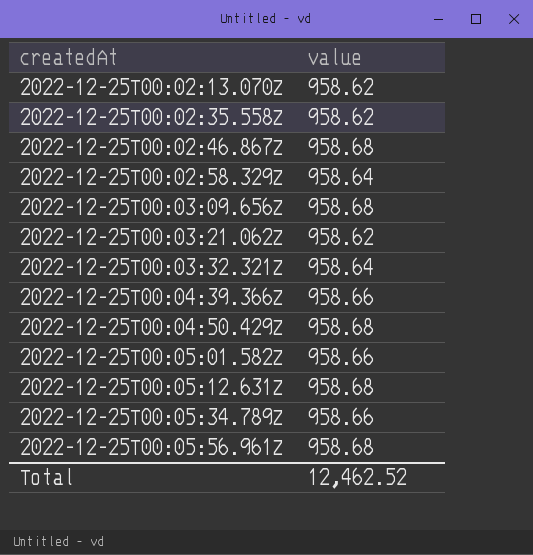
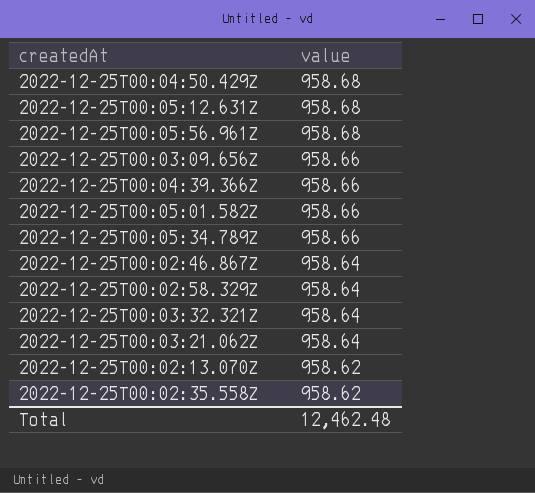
row order: createdAt ascending -> value descending
2022-12-25T00:03:09.656Z | value: 958.68 -> 958.66
2022-12-25T00:02:46.867Z | value: 958.68 -> 958.64
2022-12-25T00:03:21.062Z | value: 958.62 -> 958.64
Total | value: 12,462.52 -> 12,462.48

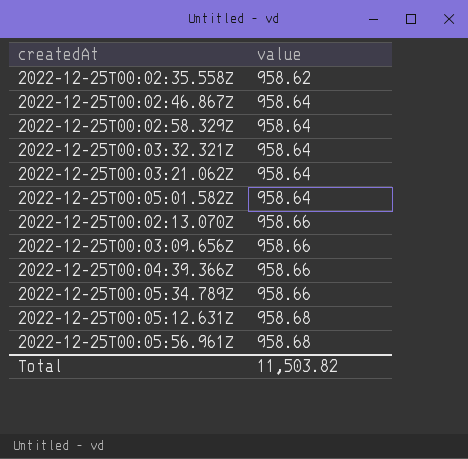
row order: value descending -> value ascending
row 2022-12-25T00:04:50.429Z: 958.68 -> none
2022-12-25T00:05:01.582Z | value: 958.66 -> 958.64
2022-12-25T00:02:13.070Z | value: 958.62 -> 958.66
Total | value: 12,462.48 -> 11,503.82

